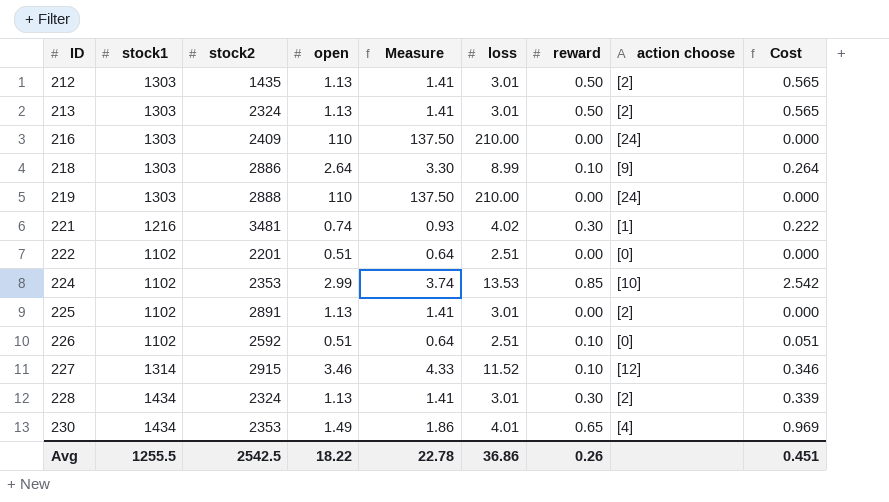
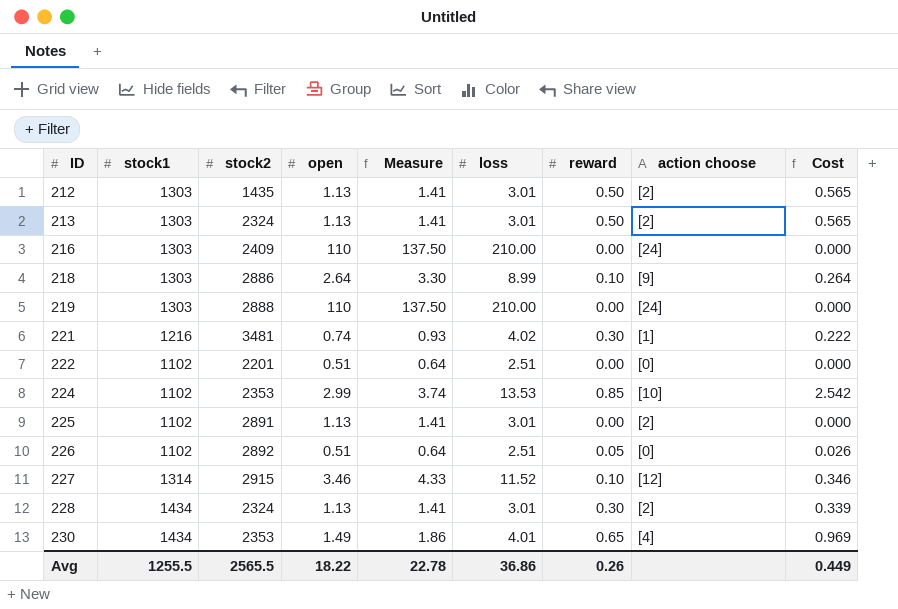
226 | stock2: 2592 -> 2892
226 | reward: 0.10 -> 0.05
226 | Cost: 0.051 -> 0.026
Avg | stock2: 2542.5 -> 2565.5
Avg | Cost: 0.451 -> 0.449

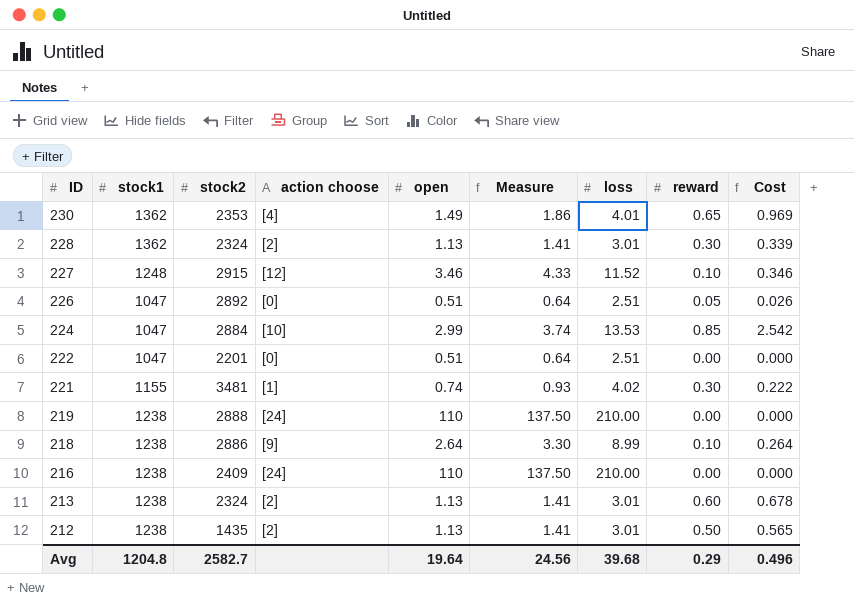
row order: ID ascending -> ID descending
column action choose | position: 8 -> 4
row 225: 1102 | 2891 | 1.13 | 1.41 | 3.01 | 0.00 | [2] | 0.000 -> none
230 | stock1: 1434 -> 1362
228 | stock1: 1434 -> 1362
227 | stock1: 1314 -> 1248
226 | stock1: 1102 -> 1047
224 | stock1: 1102 -> 1047
224 | stock2: 2353 -> 2884
222 | stock1: 1102 -> 1047
221 | stock1: 1216 -> 1155
219 | stock1: 1303 -> 1238
218 | stock1: 1303 -> 1238
216 | stock1: 1303 -> 1238
213 | stock1: 1303 -> 1238
213 | reward: 0.50 -> 0.60
213 | Cost: 0.565 -> 0.678
212 | stock1: 1303 -> 1238
Avg | stock1: 1255.5 -> 1204.8
Avg | stock2: 2565.5 -> 2582.7
Avg | open: 18.22 -> 19.64
Avg | Measure: 22.78 -> 24.56
Avg | loss: 36.86 -> 39.68
Avg | reward: 0.26 -> 0.29
Avg | Cost: 0.449 -> 0.496

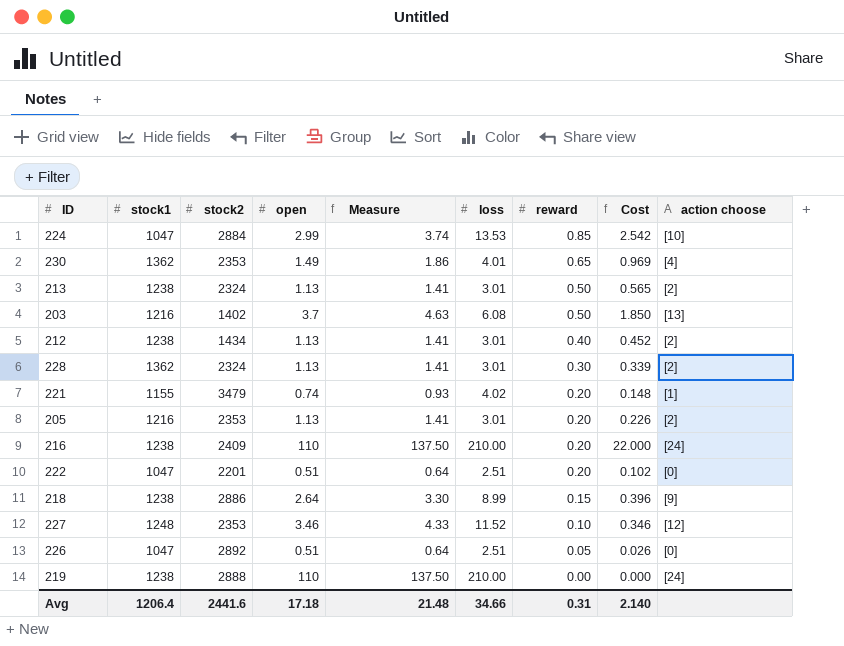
row order: ID descending -> reward descending
column action choose | position: 4 -> 9
213 | reward: 0.60 -> 0.50
213 | Cost: 0.678 -> 0.565
row 203: none -> 1216 | 1402 | 3.7 | 4.63 | 6.08 | 0.50 | 1.850 | [13]
212 | stock2: 1435 -> 1434
212 | reward: 0.50 -> 0.40
212 | Cost: 0.565 -> 0.452
221 | stock2: 3481 -> 3479
221 | reward: 0.30 -> 0.20
221 | Cost: 0.222 -> 0.148
row 205: none -> 1216 | 2353 | 1.13 | 1.41 | 3.01 | 0.20 | 0.226 | [2]
216 | reward: 0.00 -> 0.20
216 | Cost: 0.000 -> 22.000
222 | reward: 0.00 -> 0.20
222 | Cost: 0.000 -> 0.102
218 | reward: 0.10 -> 0.15
218 | Cost: 0.264 -> 0.396
227 | stock2: 2915 -> 2353
Avg | stock1: 1204.8 -> 1206.4
Avg | stock2: 2582.7 -> 2441.6
Avg | open: 19.64 -> 17.18
Avg | Measure: 24.56 -> 21.48
Avg | loss: 39.68 -> 34.66
Avg | reward: 0.29 -> 0.31
Avg | Cost: 0.496 -> 2.140

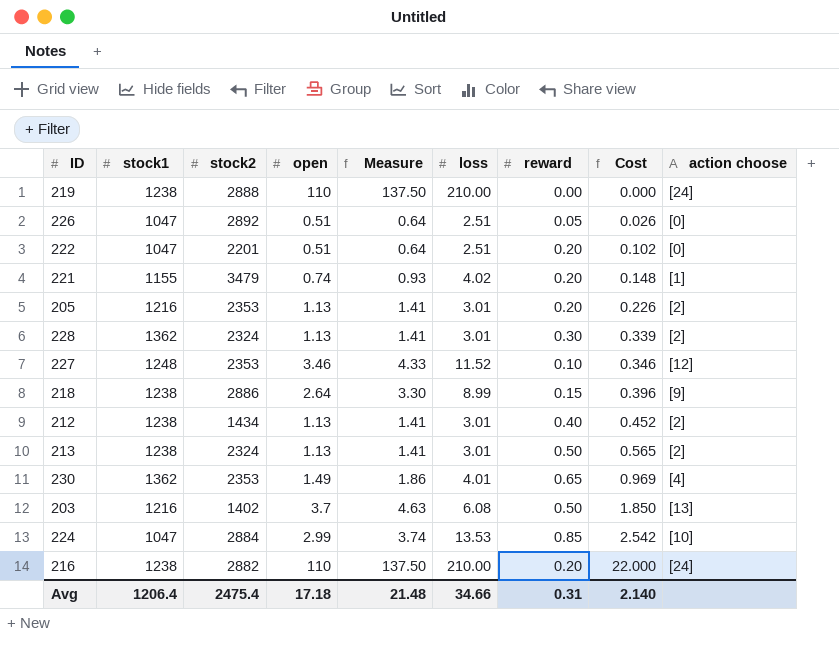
row order: reward descending -> Cost ascending
216 | stock2: 2409 -> 2882
Avg | stock2: 2441.6 -> 2475.4

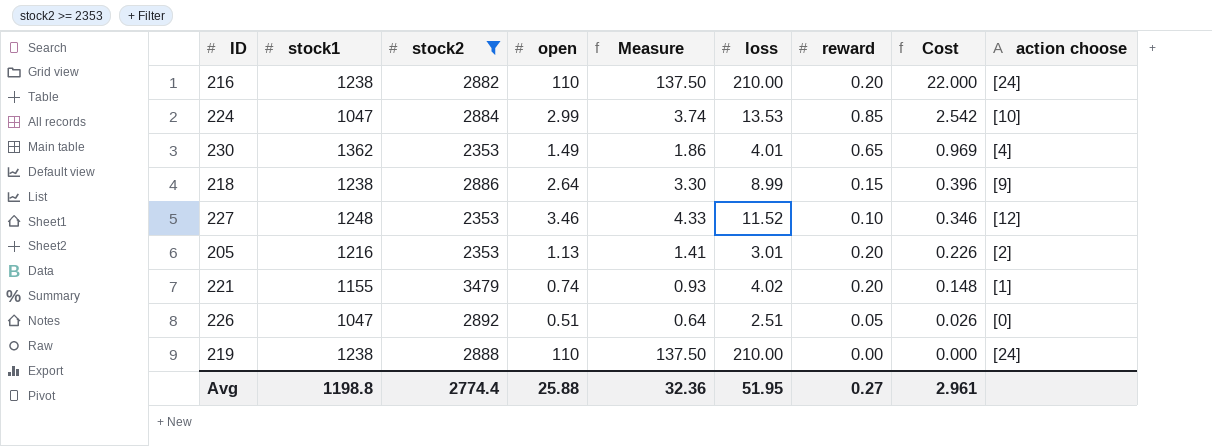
filter: none -> stock2 >= 2353
row order: Cost ascending -> Cost descending
Avg | stock1: 1206.4 -> 1198.8
Avg | stock2: 2475.4 -> 2774.4
Avg | open: 17.18 -> 25.88
Avg | Measure: 21.48 -> 32.36
Avg | loss: 34.66 -> 51.95
Avg | reward: 0.31 -> 0.27
Avg | Cost: 2.140 -> 2.961

